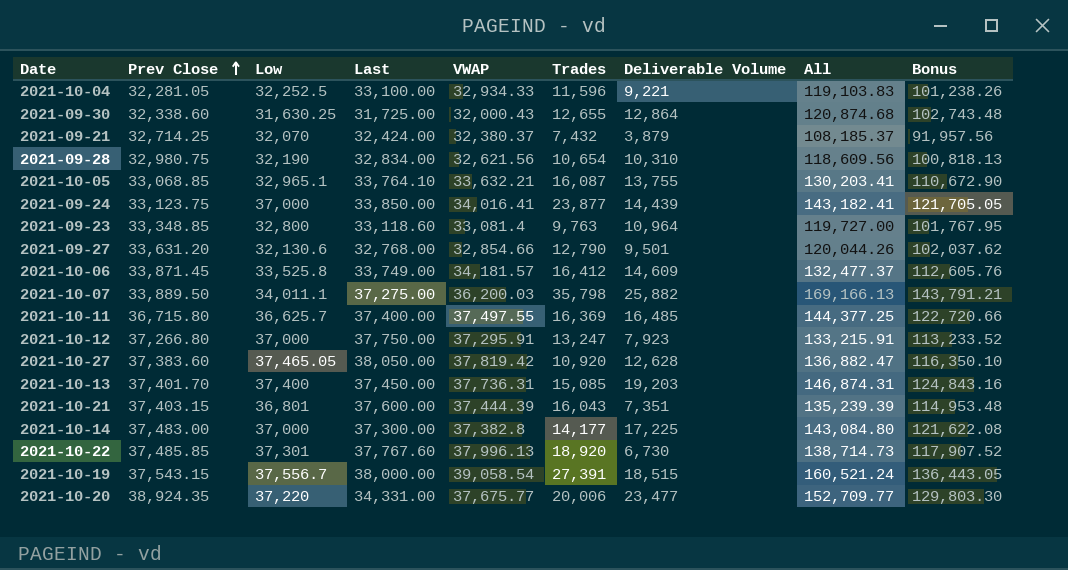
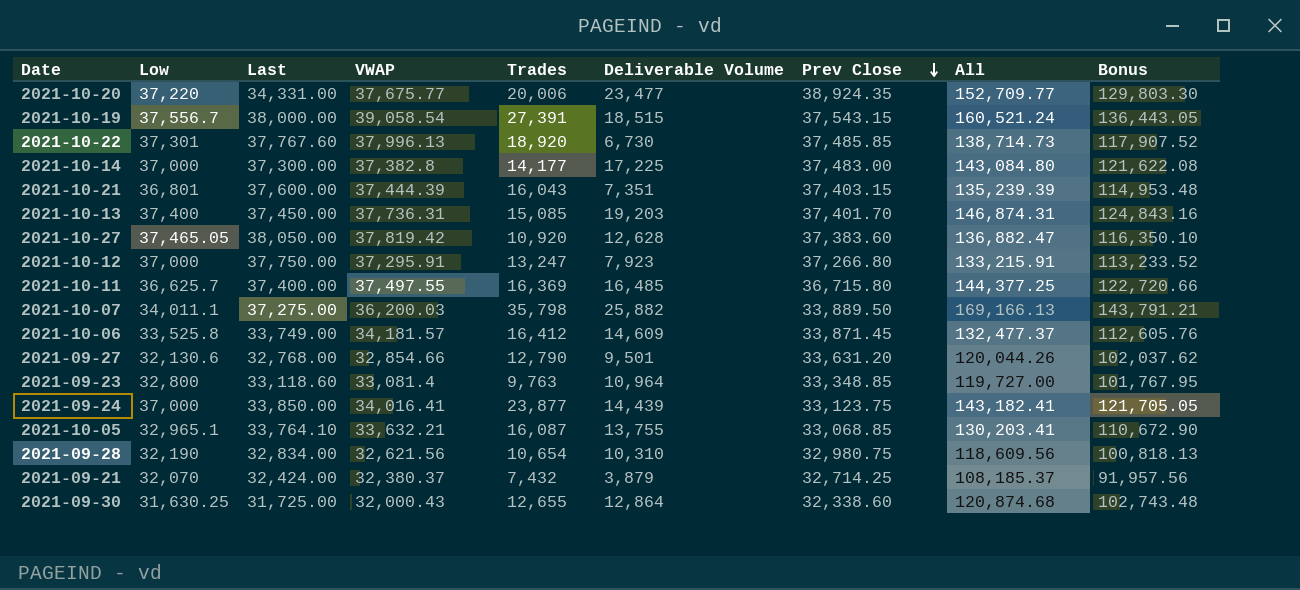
row order: Prev Close ascending -> Prev Close descending
column Prev Close | position: 2 -> 7
row 2021-10-04: 32,281.05 | 32,252.5 | 33,100.00 | 32,934.33 | 11,596 | 9,221 | 119,103.83 | 101,238.26 -> none

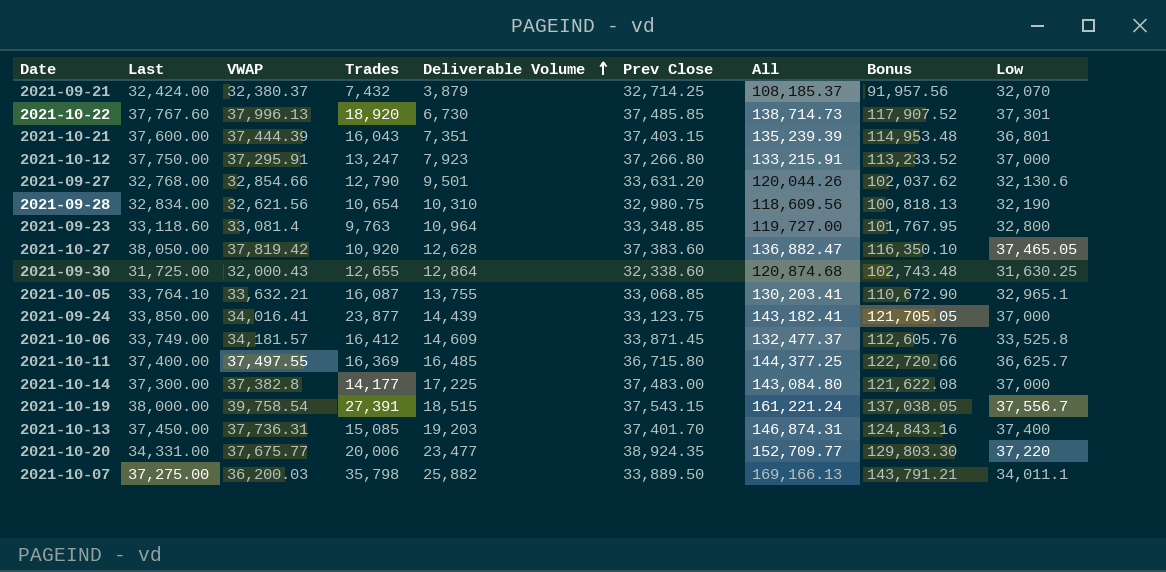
row order: Prev Close descending -> Deliverable Volume ascending
column Low | position: 2 -> 9
2021-10-19 | VWAP: 39,058.54 -> 39,758.54
2021-10-19 | All: 160,521.24 -> 161,221.24
2021-10-19 | Bonus: 136,443.05 -> 137,038.05

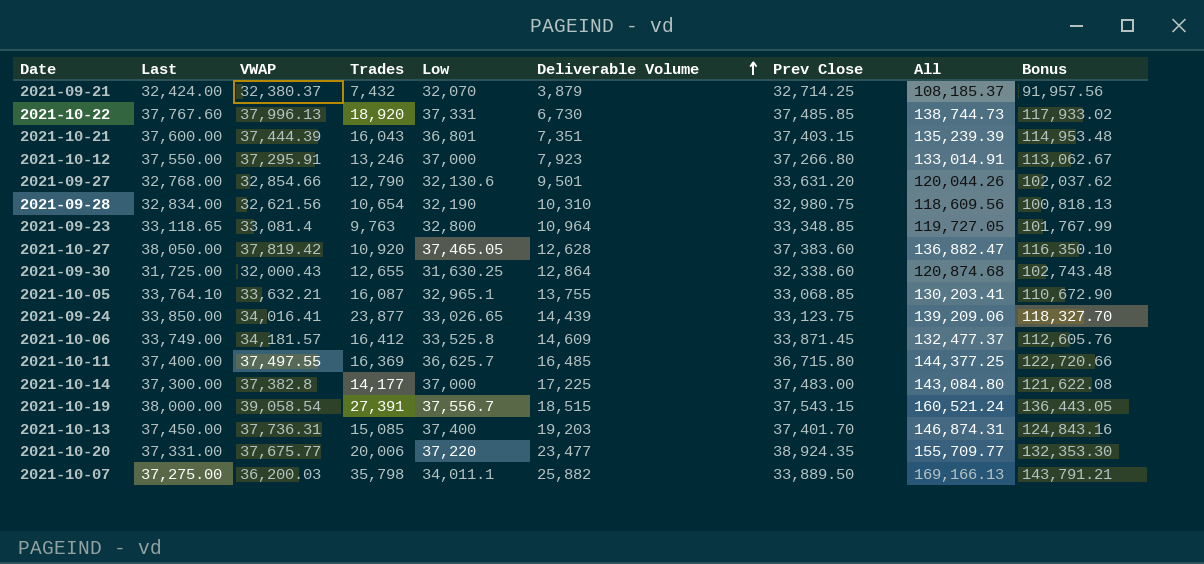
column Low | position: 9 -> 5
2021-10-22 | Low: 37,301 -> 37,331
2021-10-22 | All: 138,714.73 -> 138,744.73
2021-10-22 | Bonus: 117,907.52 -> 117,933.02
2021-10-12 | Last: 37,750.00 -> 37,550.00
2021-10-12 | Trades: 13,247 -> 13,246
2021-10-12 | All: 133,215.91 -> 133,014.91
2021-10-12 | Bonus: 113,233.52 -> 113,062.67
2021-09-23 | Last: 33,118.60 -> 33,118.65
2021-09-23 | All: 119,727.00 -> 119,727.05
2021-09-23 | Bonus: 101,767.95 -> 101,767.99
2021-09-24 | Low: 37,000 -> 33,026.65
2021-09-24 | All: 143,182.41 -> 139,209.06
2021-09-24 | Bonus: 121,705.05 -> 118,327.70
2021-10-19 | VWAP: 39,758.54 -> 39,058.54
2021-10-19 | All: 161,221.24 -> 160,521.24
2021-10-19 | Bonus: 137,038.05 -> 136,443.05
2021-10-20 | Last: 34,331.00 -> 37,331.00
2021-10-20 | All: 152,709.77 -> 155,709.77
2021-10-20 | Bonus: 129,803.30 -> 132,353.30

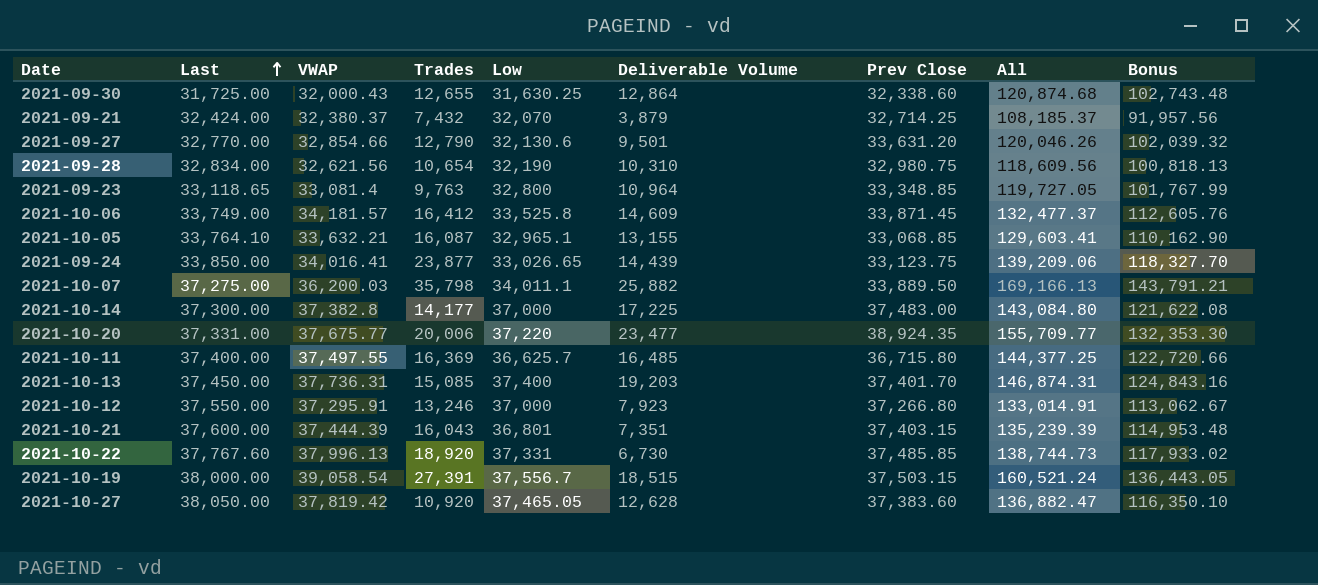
row order: Deliverable Volume ascending -> Last ascending
2021-09-27 | Last: 32,768.00 -> 32,770.00
2021-09-27 | All: 120,044.26 -> 120,046.26
2021-09-27 | Bonus: 102,037.62 -> 102,039.32
2021-10-05 | Deliverable Volume: 13,755 -> 13,155
2021-10-05 | All: 130,203.41 -> 129,603.41
2021-10-05 | Bonus: 110,672.90 -> 110,162.90
2021-10-19 | Prev Close: 37,543.15 -> 37,503.15

